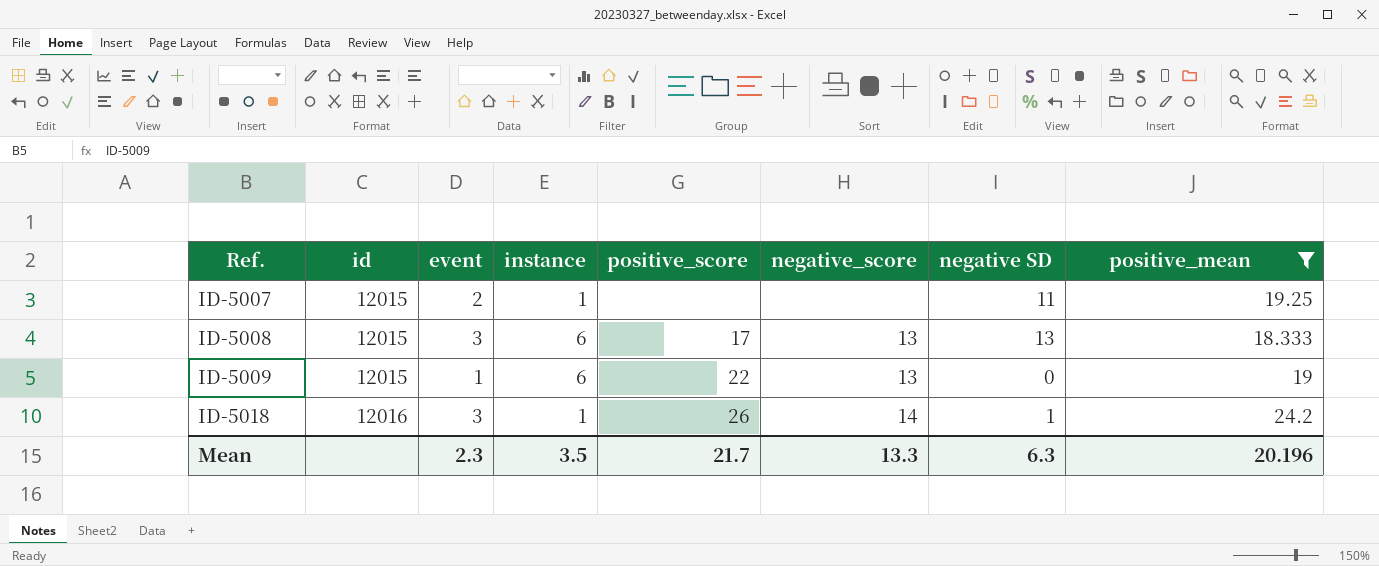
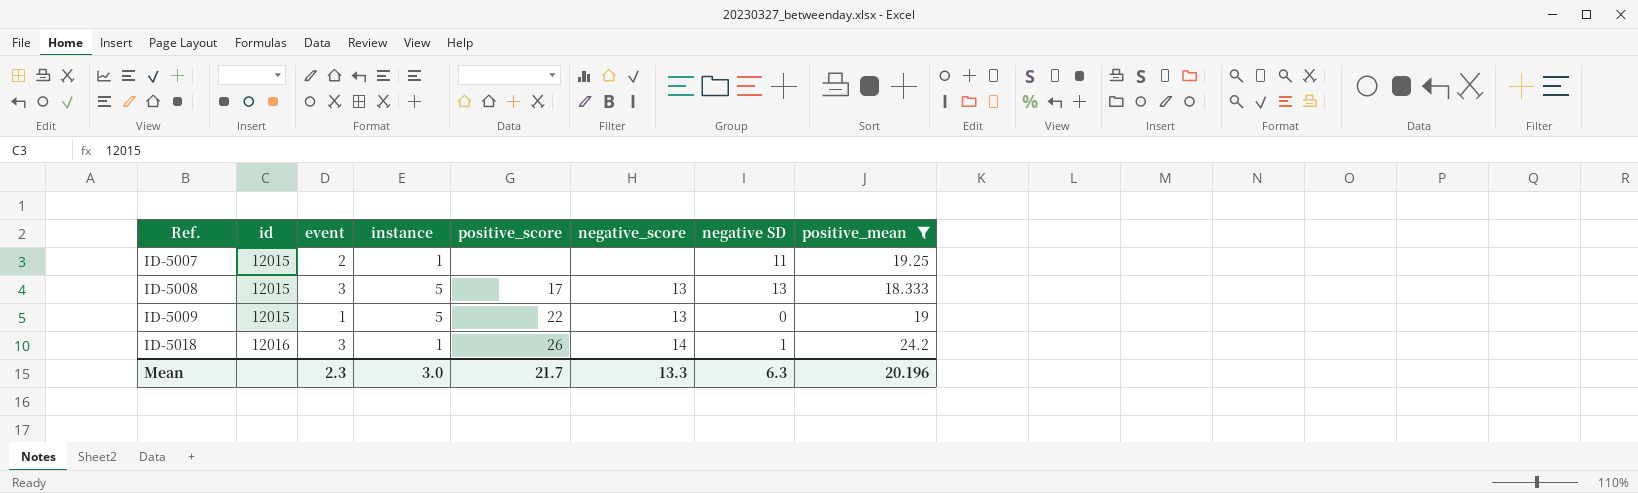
ID-5008 | instance: 6 -> 5
ID-5009 | instance: 6 -> 5
Mean | instance: 3.5 -> 3.0

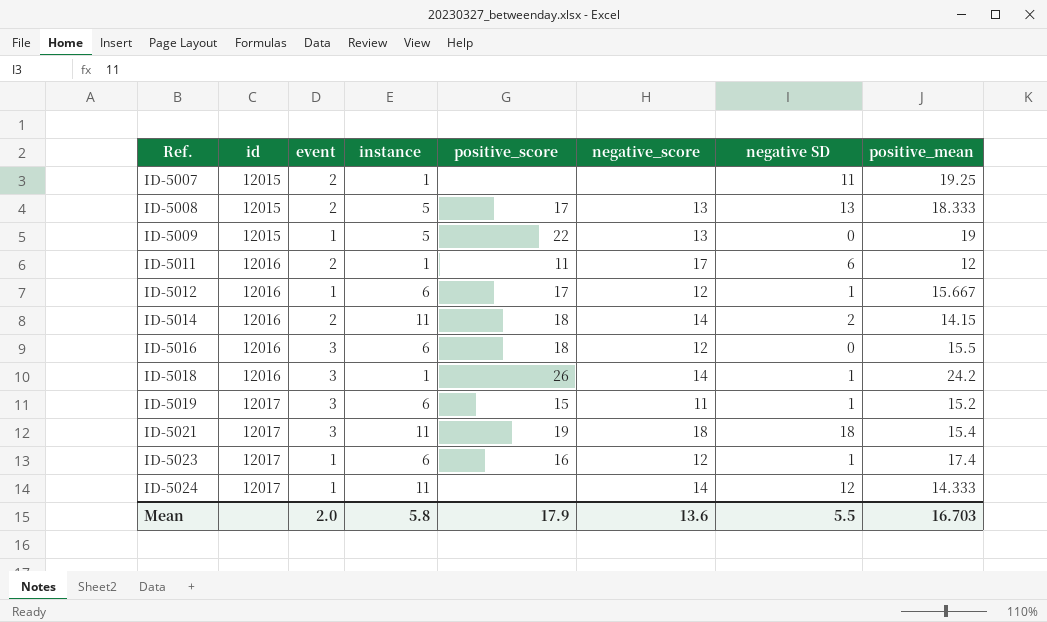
filter: positive_mean >= 18.333 -> none
ID-5008 | event: 3 -> 2
Mean | event: 2.3 -> 2.0
Mean | instance: 3.0 -> 5.8
Mean | positive_score: 21.7 -> 17.9
Mean | negative_score: 13.3 -> 13.6
Mean | negative SD: 6.3 -> 5.5
Mean | positive_mean: 20.196 -> 16.703

